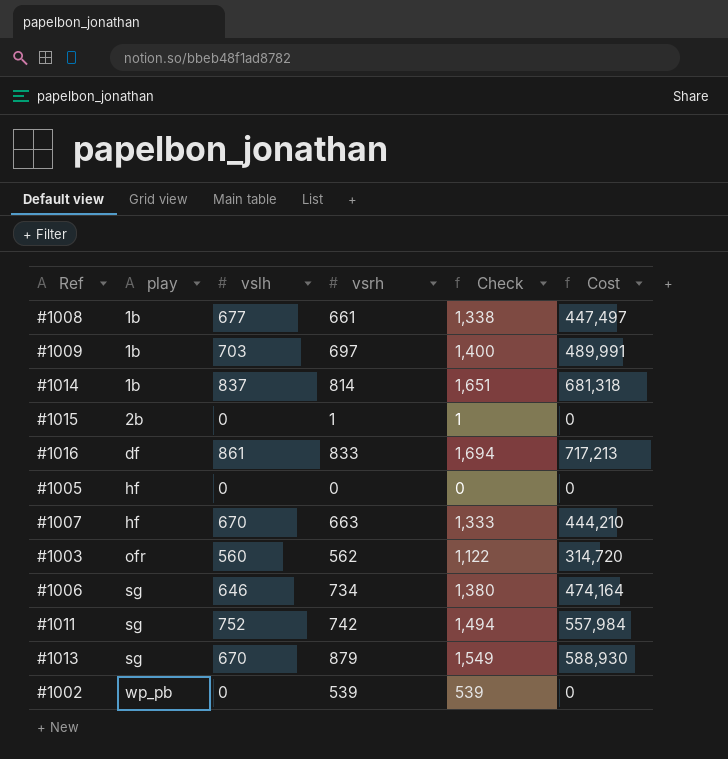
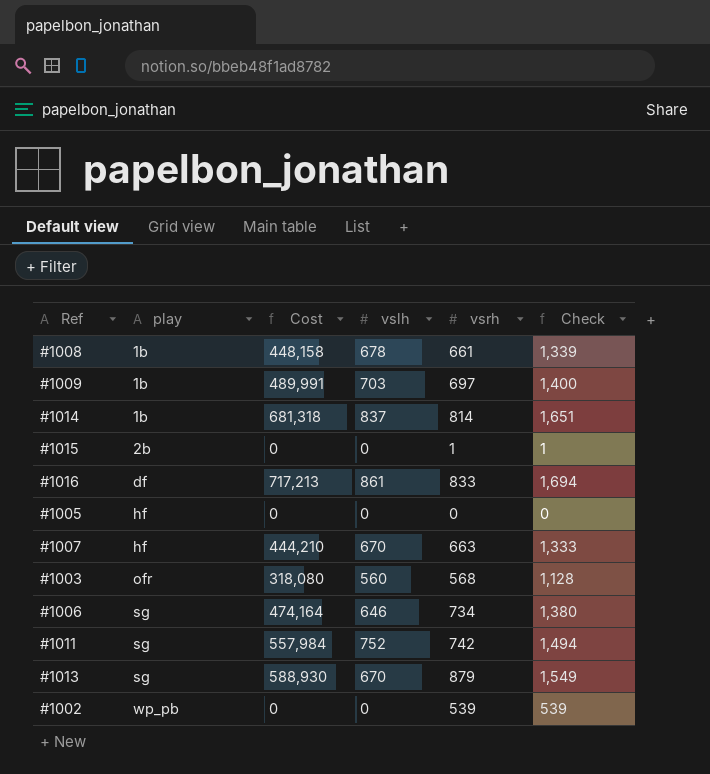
column Cost | position: 6 -> 3
#1008 | Cost: 447,497 -> 448,158
#1008 | vslh: 677 -> 678
#1008 | Check: 1,338 -> 1,339
#1003 | Cost: 314,720 -> 318,080
#1003 | vsrh: 562 -> 568
#1003 | Check: 1,122 -> 1,128

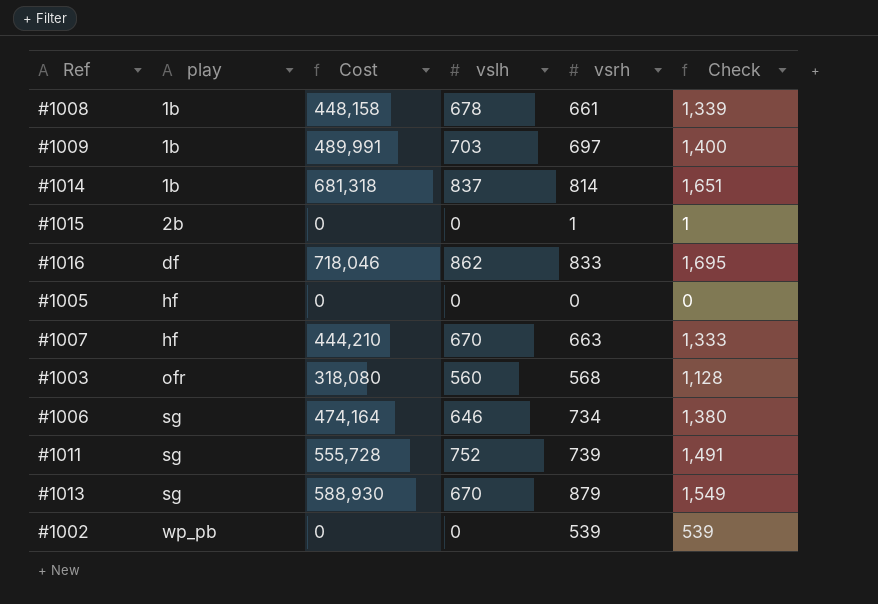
#1016 | Cost: 717,213 -> 718,046
#1016 | vslh: 861 -> 862
#1016 | Check: 1,694 -> 1,695
#1011 | Cost: 557,984 -> 555,728
#1011 | vsrh: 742 -> 739
#1011 | Check: 1,494 -> 1,491

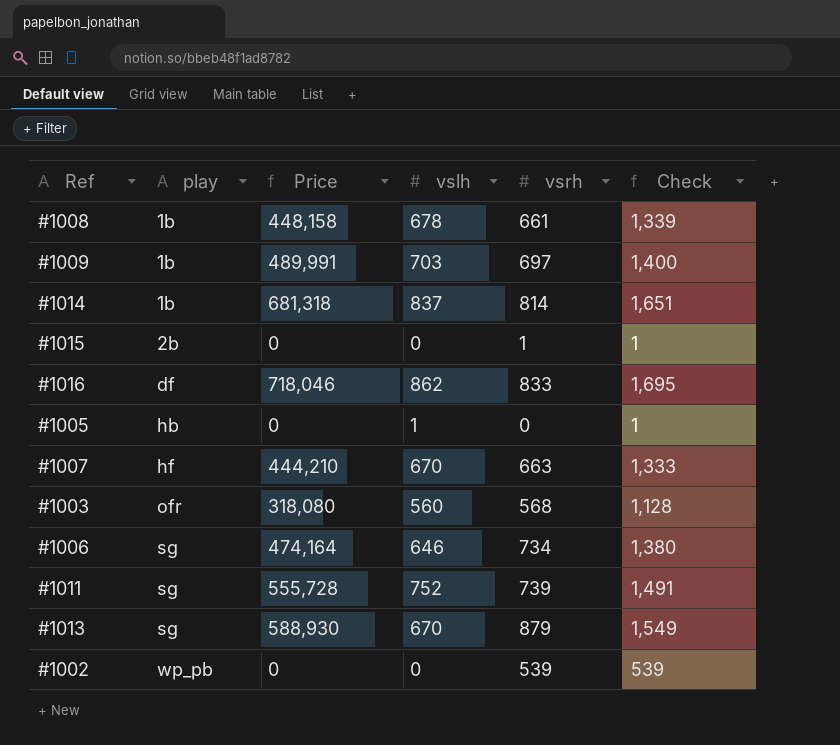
column name: Cost -> Price
#1005 | play: hf -> hb
#1005 | vslh: 0 -> 1
#1005 | Check: 0 -> 1

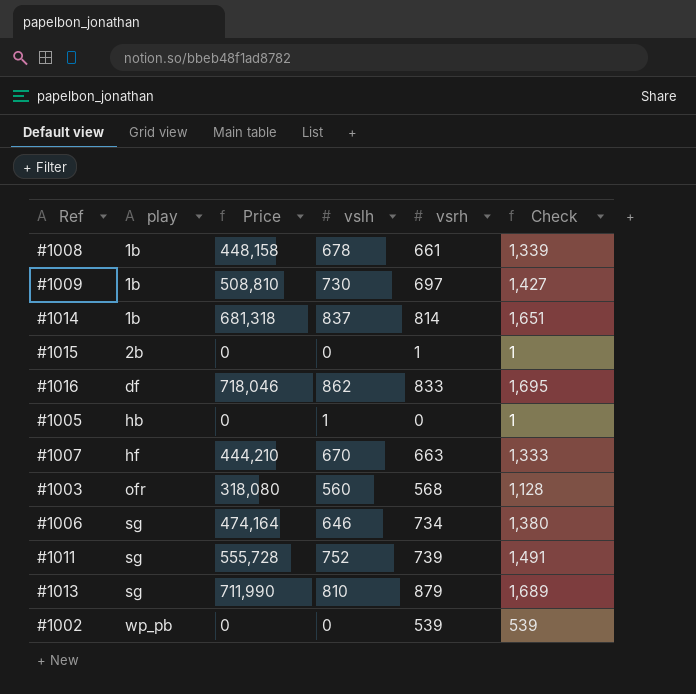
#1009 | Price: 489,991 -> 508,810
#1009 | vslh: 703 -> 730
#1009 | Check: 1,400 -> 1,427
#1013 | Price: 588,930 -> 711,990
#1013 | vslh: 670 -> 810
#1013 | Check: 1,549 -> 1,689

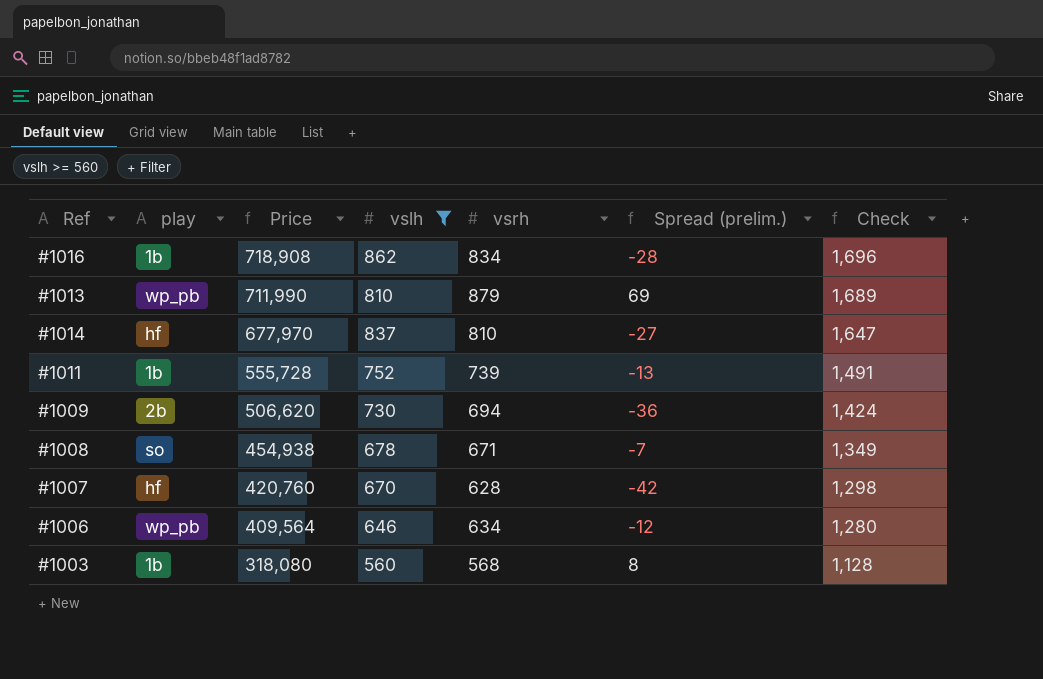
filter: none -> vslh >= 560
row order: play ascending -> Price descending
column Spread (prelim.) | formula: none -> [vsrh] - [vslh]
#1016 | play: df -> 1b
#1016 | Price: 718,046 -> 718,908
#1016 | vsrh: 833 -> 834
#1016 | Check: 1,695 -> 1,696
#1013 | play: sg -> wp_pb
#1014 | play: 1b -> hf
#1014 | Price: 681,318 -> 677,970
#1014 | vsrh: 814 -> 810
#1014 | Check: 1,651 -> 1,647
#1011 | play: sg -> 1b
#1009 | play: 1b -> 2b
#1009 | Price: 508,810 -> 506,620
#1009 | vsrh: 697 -> 694
#1009 | Check: 1,427 -> 1,424
#1008 | play: 1b -> so
#1008 | Price: 448,158 -> 454,938
#1008 | vsrh: 661 -> 671
#1008 | Check: 1,339 -> 1,349
#1007 | Price: 444,210 -> 420,760
#1007 | vsrh: 663 -> 628
#1007 | Check: 1,333 -> 1,298
#1006 | play: sg -> wp_pb
#1006 | Price: 474,164 -> 409,564
#1006 | vsrh: 734 -> 634
#1006 | Check: 1,380 -> 1,280
#1003 | play: ofr -> 1b

